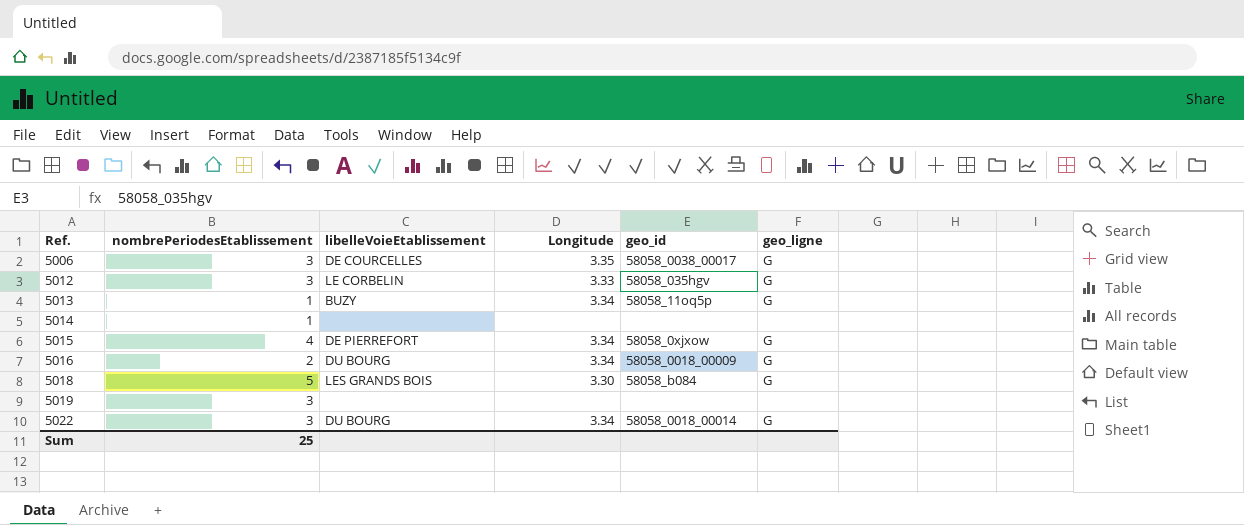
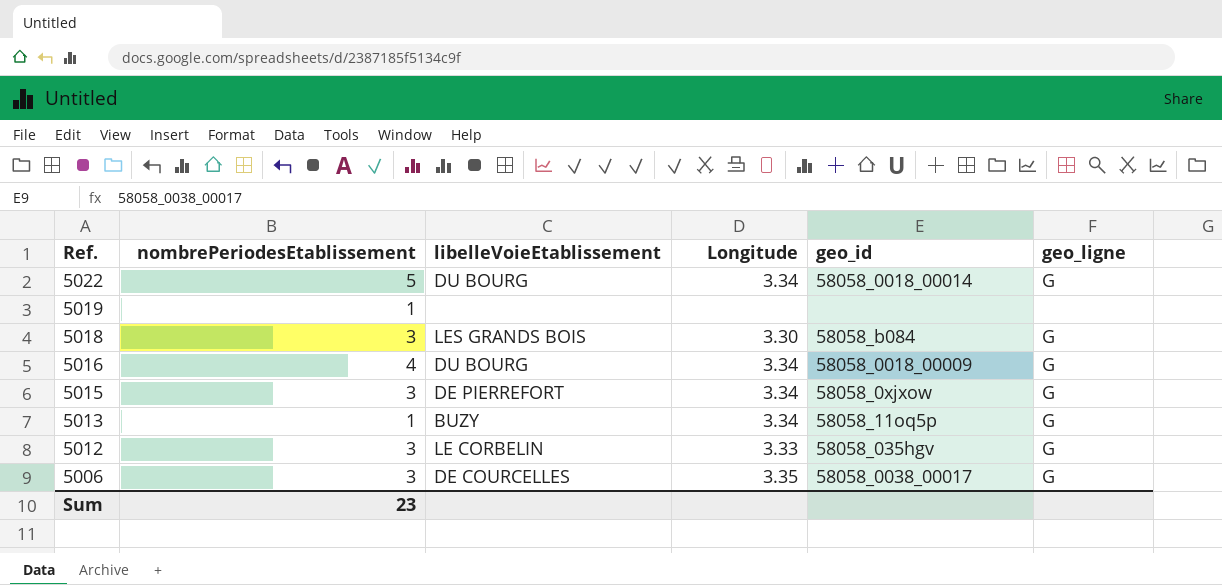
row order: Ref. ascending -> Ref. descending
row 5014: 1 | none | none | none | none -> none
5022 | nombrePeriodesEtablissement: 3 -> 5
5019 | nombrePeriodesEtablissement: 3 -> 1
5018 | nombrePeriodesEtablissement: 5 -> 3
5016 | nombrePeriodesEtablissement: 2 -> 4
5015 | nombrePeriodesEtablissement: 4 -> 3
Sum | nombrePeriodesEtablissement: 25 -> 23

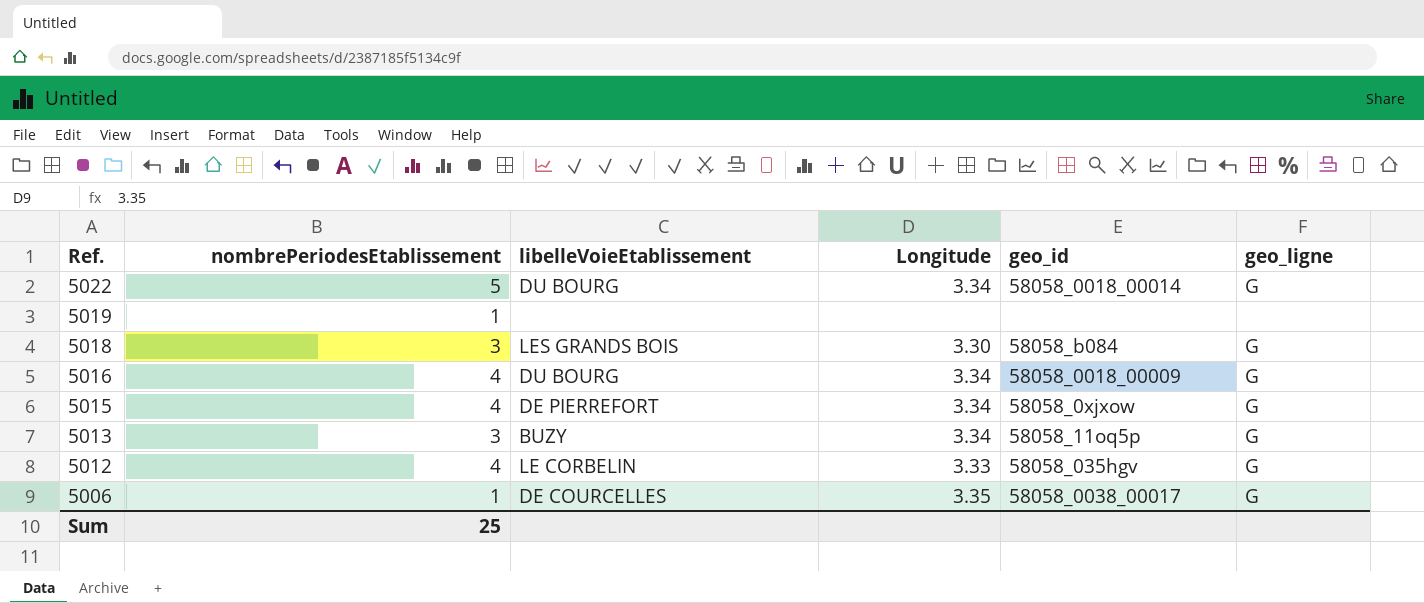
5015 | nombrePeriodesEtablissement: 3 -> 4
5013 | nombrePeriodesEtablissement: 1 -> 3
5012 | nombrePeriodesEtablissement: 3 -> 4
5006 | nombrePeriodesEtablissement: 3 -> 1
Sum | nombrePeriodesEtablissement: 23 -> 25

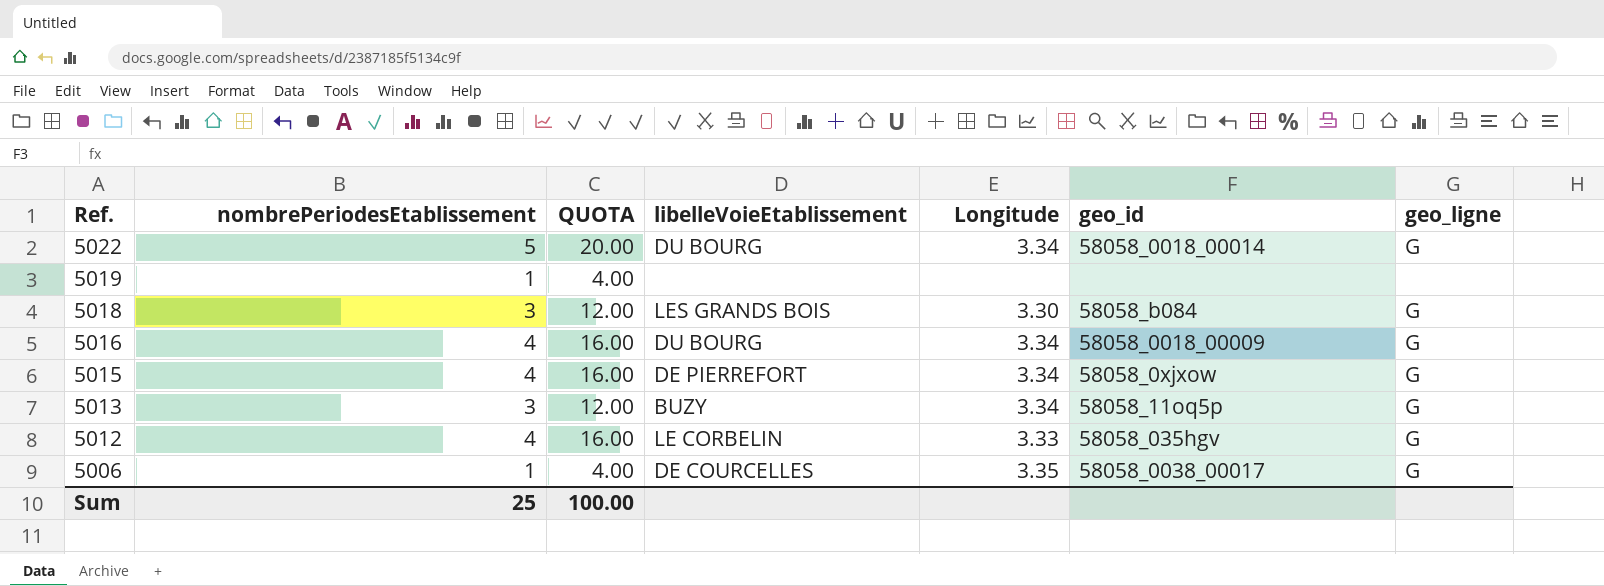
column QUOTA | formula: none -> [nombrePeriodesEtablissement] * 4

